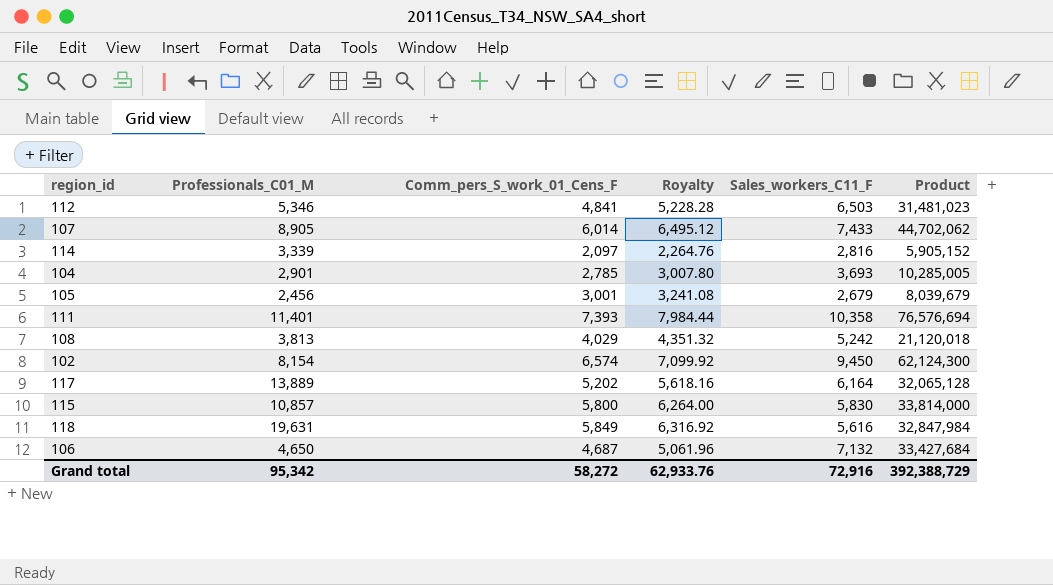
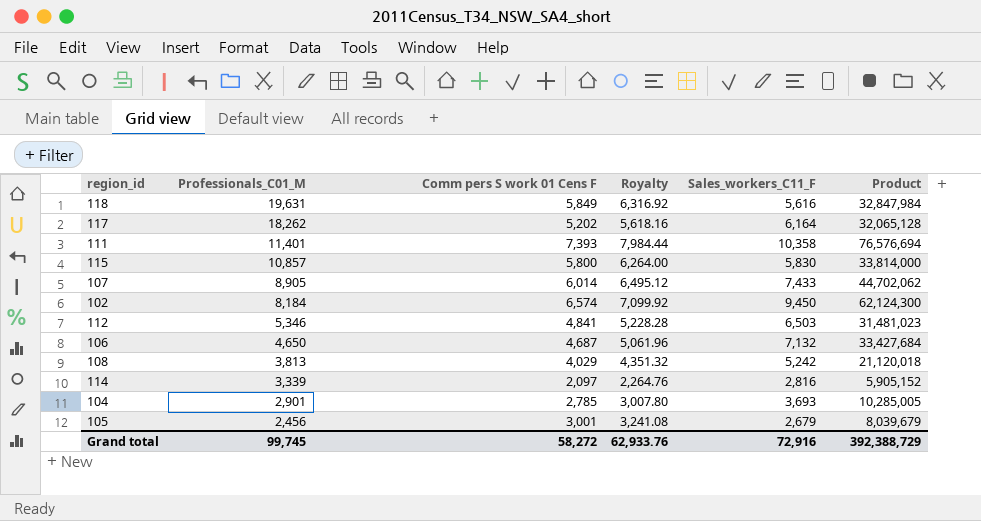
row order: none -> Professionals_C01_M descending
column name: Comm_pers_S_work_01_Cens_F -> Comm pers S work 01 Cens F
117 | Professionals_C01_M: 13,889 -> 18,262
102 | Professionals_C01_M: 8,154 -> 8,184
Grand total | Professionals_C01_M: 95,342 -> 99,745

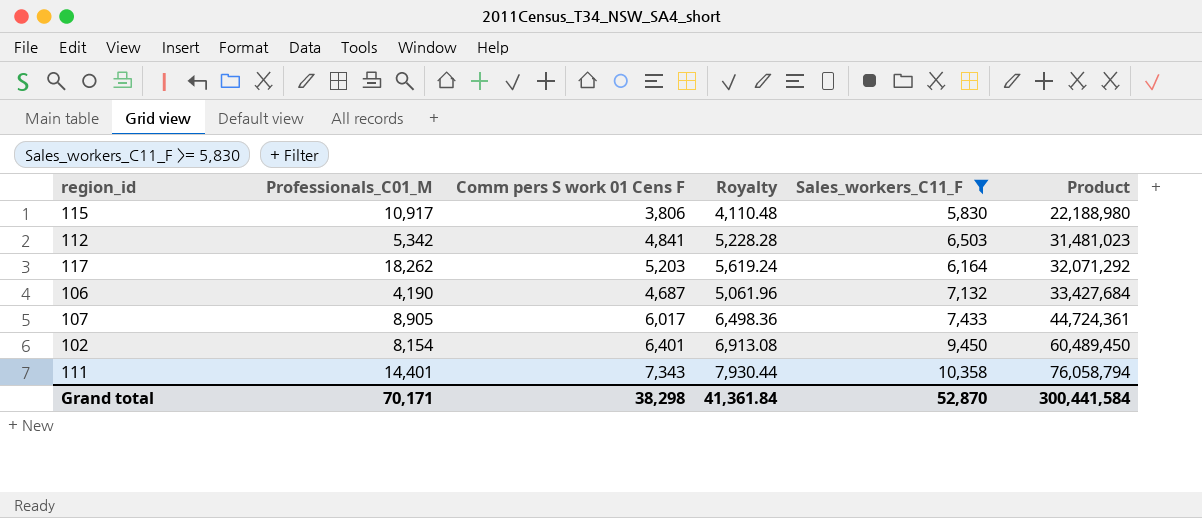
filter: none -> Sales_workers_C11_F >= 5,830
row order: Professionals_C01_M descending -> Product ascending
115 | Professionals_C01_M: 10,857 -> 10,917
115 | Comm pers S work 01 Cens F: 5,800 -> 3,806
115 | Royalty: 6,264.00 -> 4,110.48
115 | Product: 33,814,000 -> 22,188,980
112 | Professionals_C01_M: 5,346 -> 5,342
117 | Comm pers S work 01 Cens F: 5,202 -> 5,203
117 | Royalty: 5,618.16 -> 5,619.24
117 | Product: 32,065,128 -> 32,071,292
106 | Professionals_C01_M: 4,650 -> 4,190
107 | Comm pers S work 01 Cens F: 6,014 -> 6,017
107 | Royalty: 6,495.12 -> 6,498.36
107 | Product: 44,702,062 -> 44,724,361
102 | Professionals_C01_M: 8,184 -> 8,154
102 | Comm pers S work 01 Cens F: 6,574 -> 6,401
102 | Royalty: 7,099.92 -> 6,913.08
102 | Product: 62,124,300 -> 60,489,450
111 | Professionals_C01_M: 11,401 -> 14,401
111 | Comm pers S work 01 Cens F: 7,393 -> 7,343
111 | Royalty: 7,984.44 -> 7,930.44
111 | Product: 76,576,694 -> 76,058,794
Grand total | Professionals_C01_M: 99,745 -> 70,171
Grand total | Comm pers S work 01 Cens F: 58,272 -> 38,298
Grand total | Royalty: 62,933.76 -> 41,361.84
Grand total | Sales_workers_C11_F: 72,916 -> 52,870
Grand total | Product: 392,388,729 -> 300,441,584

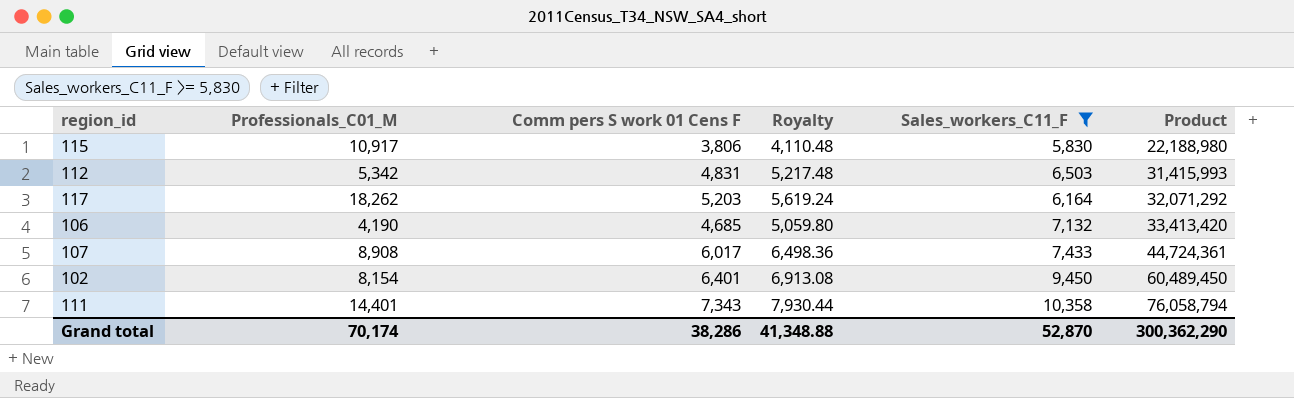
112 | Comm pers S work 01 Cens F: 4,841 -> 4,831
112 | Royalty: 5,228.28 -> 5,217.48
112 | Product: 31,481,023 -> 31,415,993
106 | Comm pers S work 01 Cens F: 4,687 -> 4,685
106 | Royalty: 5,061.96 -> 5,059.80
106 | Product: 33,427,684 -> 33,413,420
107 | Professionals_C01_M: 8,905 -> 8,908
Grand total | Professionals_C01_M: 70,171 -> 70,174
Grand total | Comm pers S work 01 Cens F: 38,298 -> 38,286
Grand total | Royalty: 41,361.84 -> 41,348.88
Grand total | Product: 300,441,584 -> 300,362,290

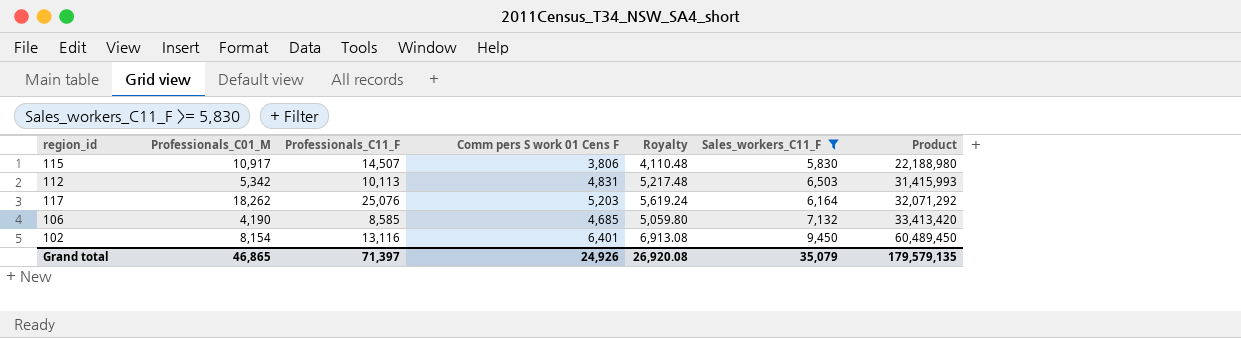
column Professionals_C11_F | position: none -> 3
row 107: 8,908 | 6,017 | 6,498.36 | 7,433 | 44,724,361 -> none
row 111: 14,401 | 7,343 | 7,930.44 | 10,358 | 76,058,794 -> none
Grand total | Professionals_C01_M: 70,174 -> 46,865
Grand total | Comm pers S work 01 Cens F: 38,286 -> 24,926
Grand total | Royalty: 41,348.88 -> 26,920.08
Grand total | Sales_workers_C11_F: 52,870 -> 35,079
Grand total | Product: 300,362,290 -> 179,579,135

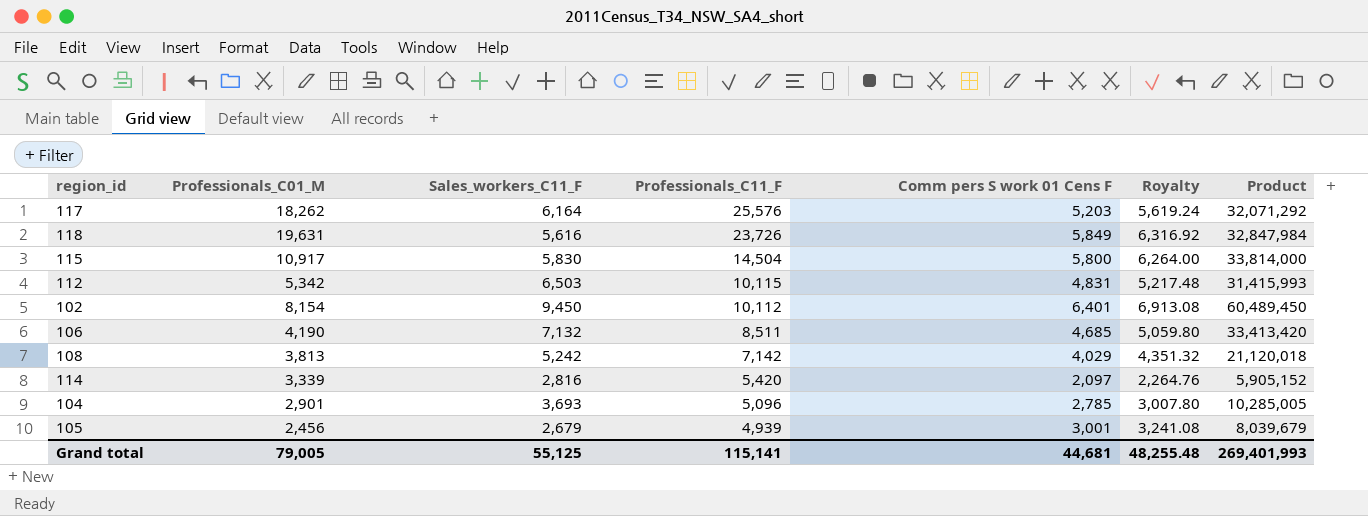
filter: Sales_workers_C11_F >= 5,830 -> none
row order: Product ascending -> Professionals_C11_F descending
column Sales_workers_C11_F | position: 6 -> 3
117 | Professionals_C11_F: 25,076 -> 25,576
115 | Professionals_C11_F: 14,507 -> 14,504
115 | Comm pers S work 01 Cens F: 3,806 -> 5,800
115 | Royalty: 4,110.48 -> 6,264.00
115 | Product: 22,188,980 -> 33,814,000
112 | Professionals_C11_F: 10,113 -> 10,115
102 | Professionals_C11_F: 13,116 -> 10,112
106 | Professionals_C11_F: 8,585 -> 8,511
Grand total | Professionals_C01_M: 46,865 -> 79,005
Grand total | Sales_workers_C11_F: 35,079 -> 55,125
Grand total | Professionals_C11_F: 71,397 -> 115,141
Grand total | Comm pers S work 01 Cens F: 24,926 -> 44,681
Grand total | Royalty: 26,920.08 -> 48,255.48
Grand total | Product: 179,579,135 -> 269,401,993

